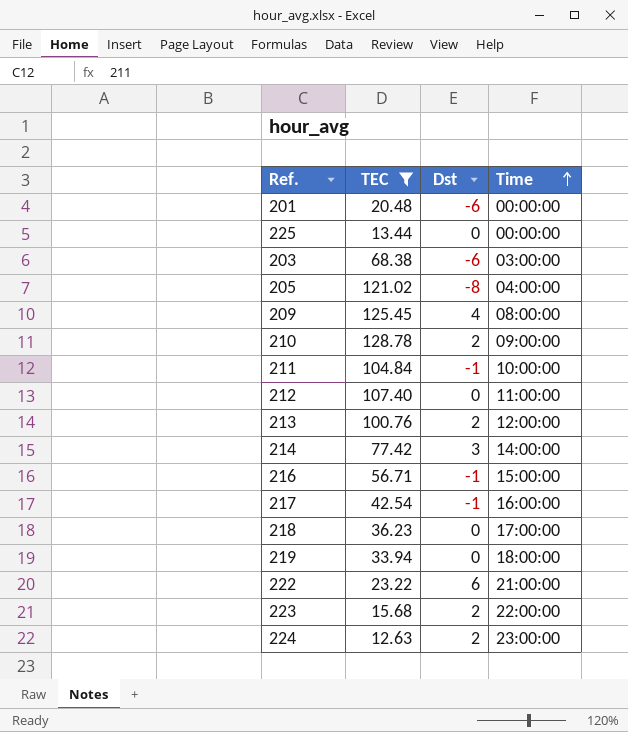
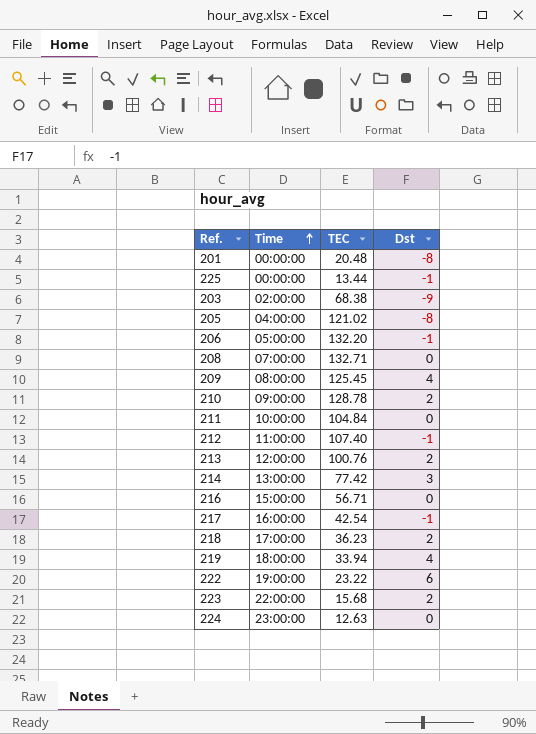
filter: TEC <= 128.78 -> none
column Time | position: 4 -> 2
201 | Dst: -6 -> -8
225 | Dst: 0 -> -1
203 | Time: 03:00:00 -> 02:00:00
203 | Dst: -6 -> -9
211 | Dst: -1 -> 0
212 | Dst: 0 -> -1
214 | Time: 14:00:00 -> 13:00:00
216 | Dst: -1 -> 0
218 | Dst: 0 -> 2
219 | Dst: 0 -> 4
222 | Time: 21:00:00 -> 19:00:00
224 | Dst: 2 -> 0

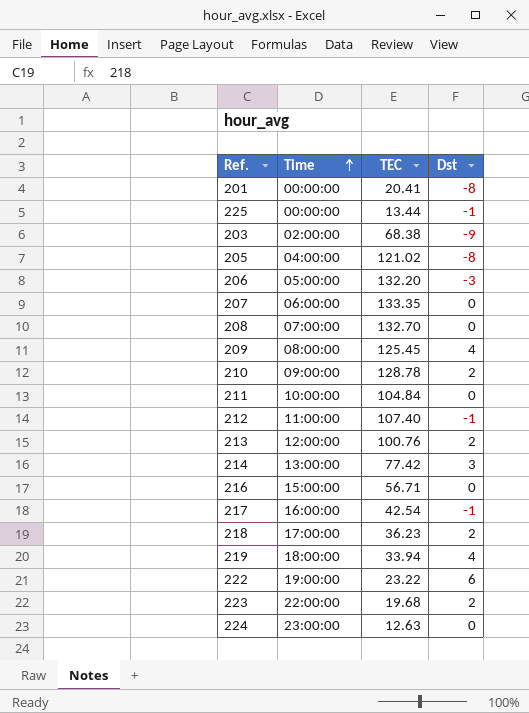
201 | TEC: 20.48 -> 20.41
206 | Dst: -1 -> -3
row 207: none -> 06:00:00 | 133.35 | 0
208 | TEC: 132.71 -> 132.70
223 | TEC: 15.68 -> 19.68

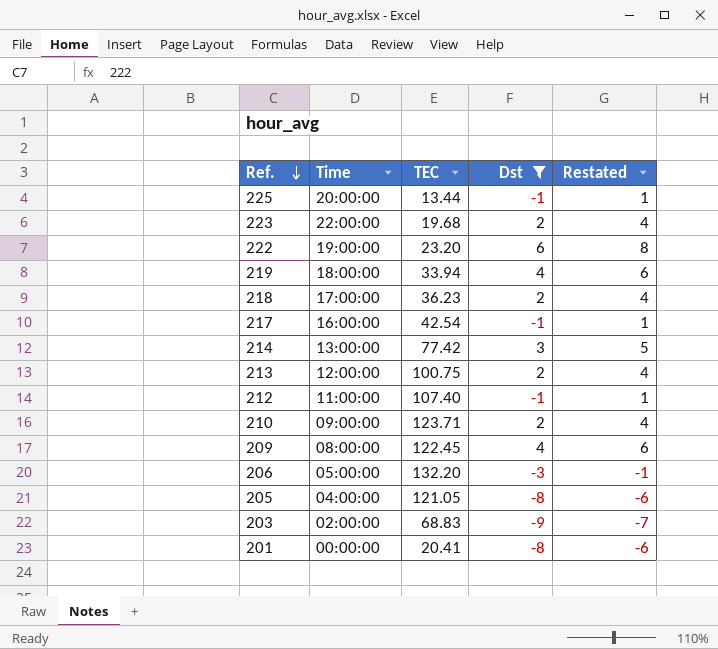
filter: none -> Dst != 0
row order: Time ascending -> Ref. descending
column Restated | formula: none -> [Dst] + 2
225 | Time: 00:00:00 -> 20:00:00
222 | TEC: 23.22 -> 23.20
213 | TEC: 100.76 -> 100.75
210 | TEC: 128.78 -> 123.71
209 | TEC: 125.45 -> 122.45
205 | TEC: 121.02 -> 121.05
203 | TEC: 68.38 -> 68.83

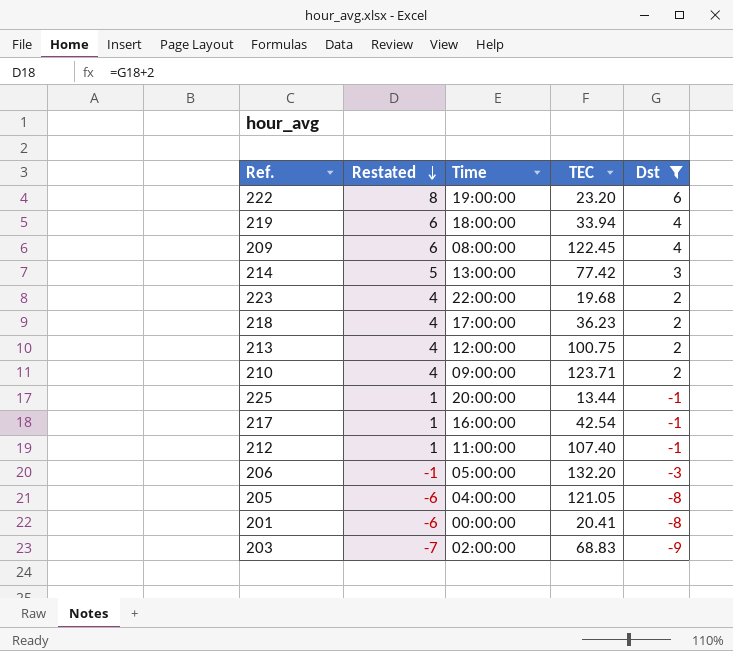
row order: Ref. descending -> Restated descending
column Restated | position: 5 -> 2

